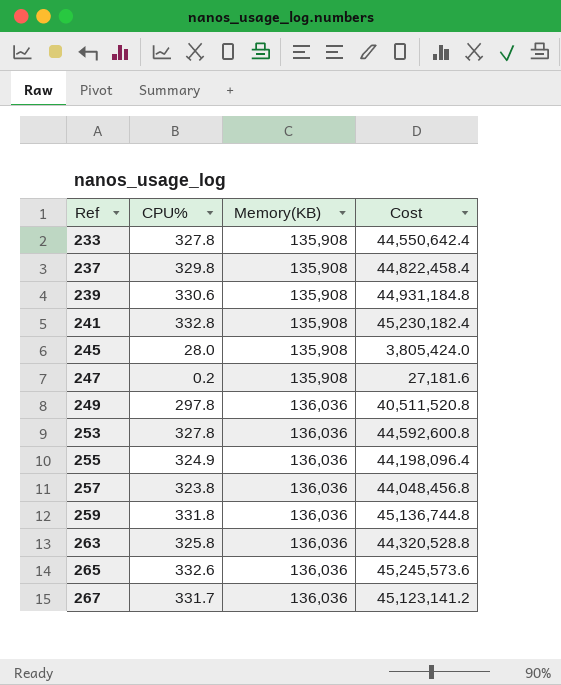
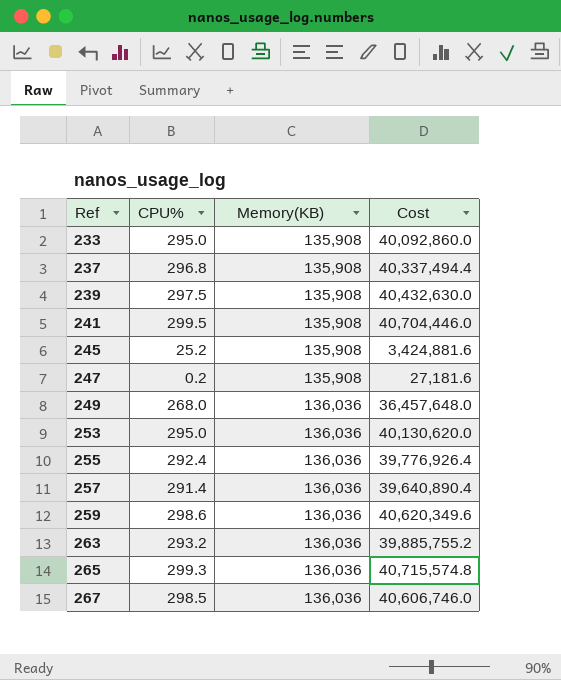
233 | CPU%: 327.8 -> 295.0
233 | Cost: 44,550,642.4 -> 40,092,860.0
237 | CPU%: 329.8 -> 296.8
237 | Cost: 44,822,458.4 -> 40,337,494.4
239 | CPU%: 330.6 -> 297.5
239 | Cost: 44,931,184.8 -> 40,432,630.0
241 | CPU%: 332.8 -> 299.5
241 | Cost: 45,230,182.4 -> 40,704,446.0
245 | CPU%: 28.0 -> 25.2
245 | Cost: 3,805,424.0 -> 3,424,881.6
249 | CPU%: 297.8 -> 268.0
249 | Cost: 40,511,520.8 -> 36,457,648.0
253 | CPU%: 327.8 -> 295.0
253 | Cost: 44,592,600.8 -> 40,130,620.0
255 | CPU%: 324.9 -> 292.4
255 | Cost: 44,198,096.4 -> 39,776,926.4
257 | CPU%: 323.8 -> 291.4
257 | Cost: 44,048,456.8 -> 39,640,890.4
259 | CPU%: 331.8 -> 298.6
259 | Cost: 45,136,744.8 -> 40,620,349.6
263 | CPU%: 325.8 -> 293.2
263 | Cost: 44,320,528.8 -> 39,885,755.2
265 | CPU%: 332.6 -> 299.3
265 | Cost: 45,245,573.6 -> 40,715,574.8
267 | CPU%: 331.7 -> 298.5
267 | Cost: 45,123,141.2 -> 40,606,746.0

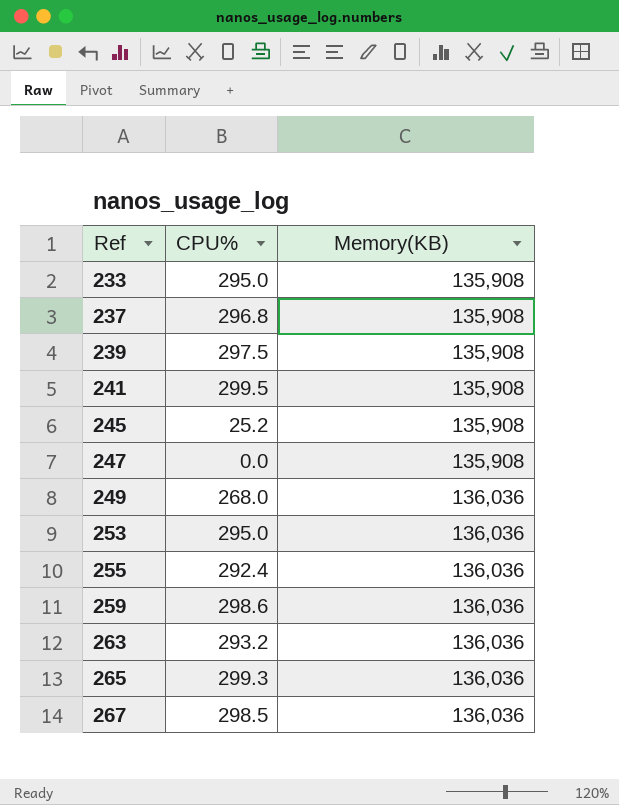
column Cost | formula: [CPU%] * [Memory(KB)] -> none
row 257: 291.4 | 136,036 | 39,640,890.4 -> none
247 | CPU%: 0.2 -> 0.0

